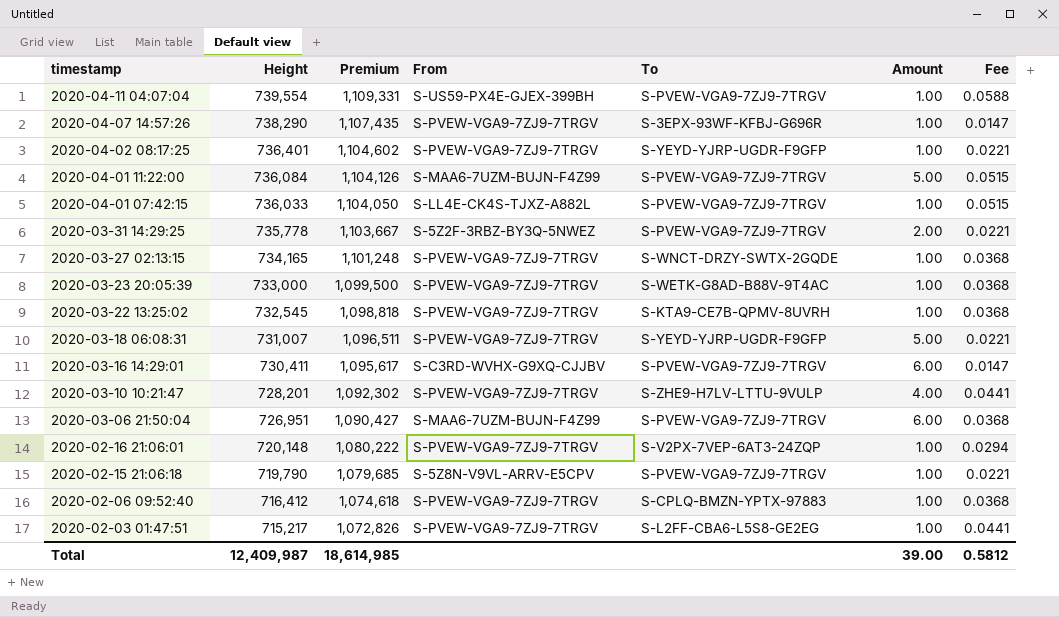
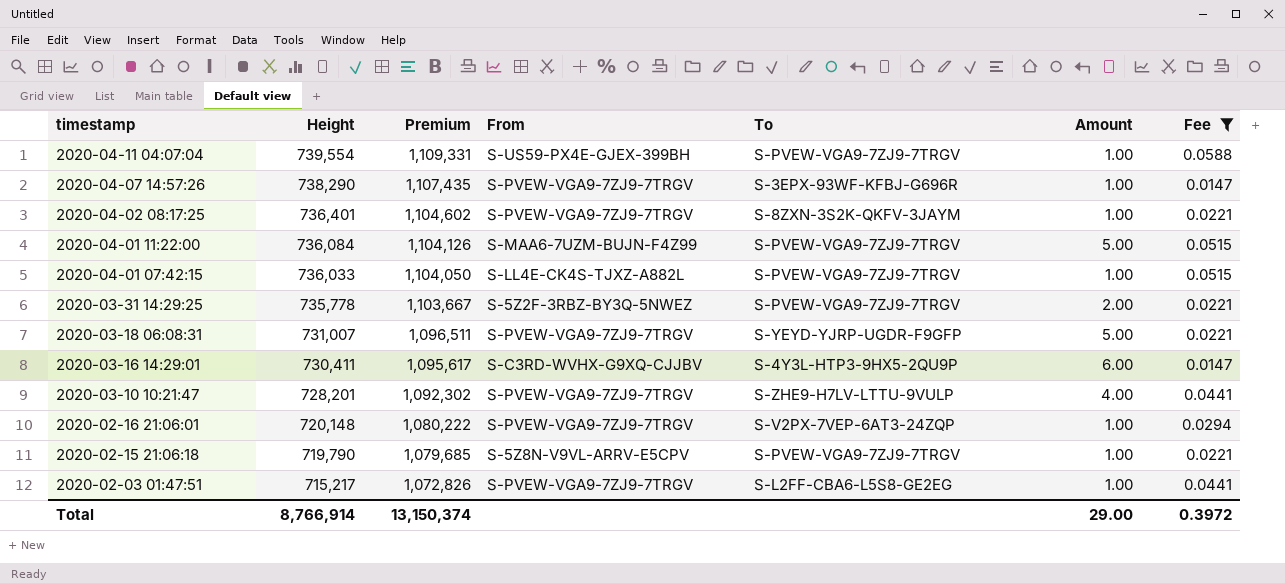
filter: none -> Fee != 0.0368
2020-04-02 08:17:25 | To: S-YEYD-YJRP-UGDR-F9GFP -> S-8ZXN-3S2K-QKFV-3JAYM
2020-03-16 14:29:01 | To: S-PVEW-VGA9-7ZJ9-7TRGV -> S-4Y3L-HTP3-9HX5-2QU9P
Total | Height: 12,409,987 -> 8,766,914
Total | Premium: 18,614,985 -> 13,150,374
Total | Amount: 39.00 -> 29.00
Total | Fee: 0.5812 -> 0.3972

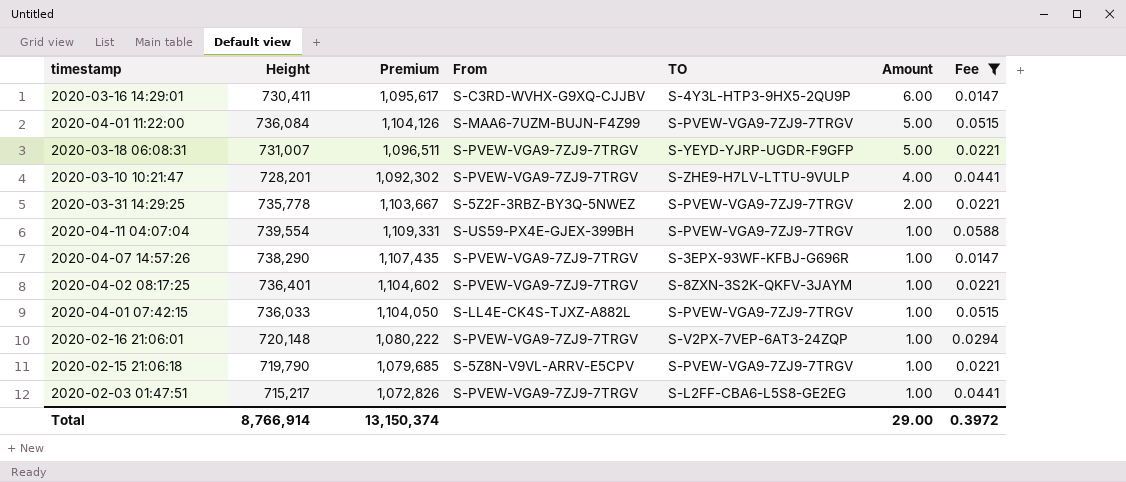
row order: timestamp descending -> Amount descending
column name: To -> TO

